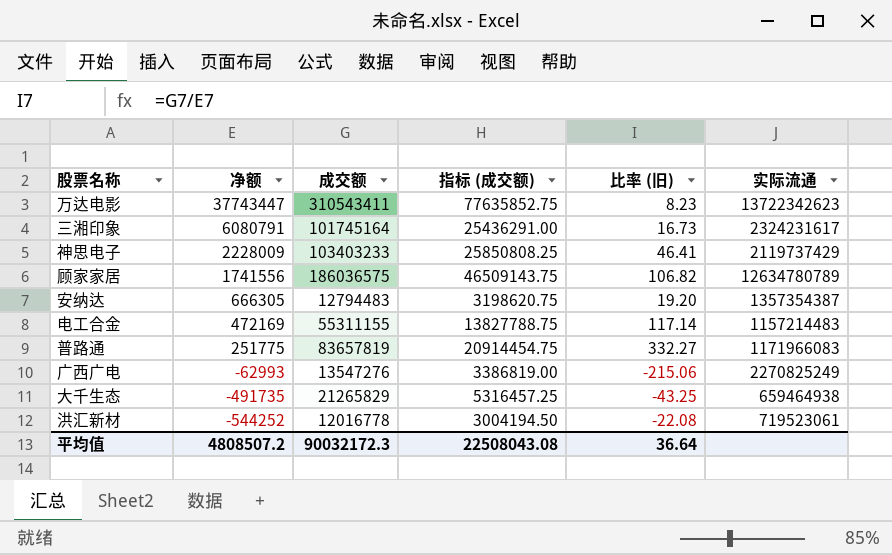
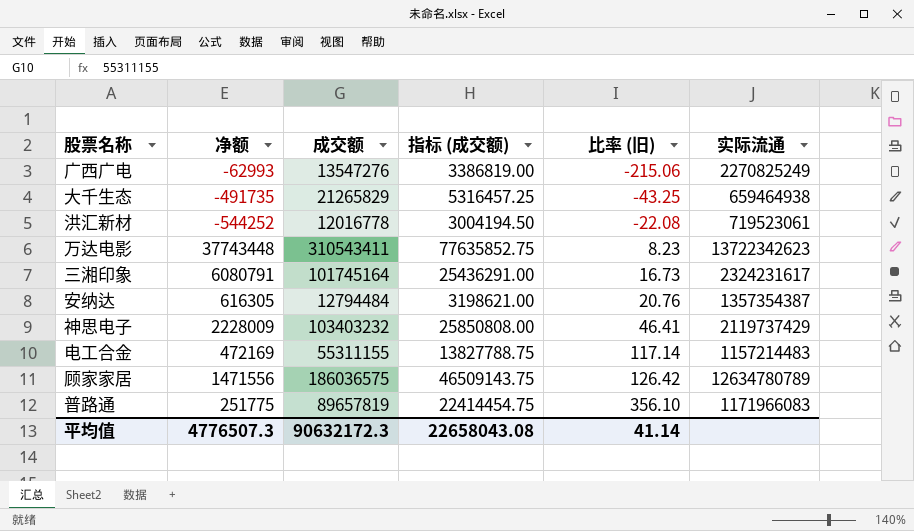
row order: 净额 descending -> 比率 (旧) ascending
万达电影 | 净额: 37743447 -> 37743448
安纳达 | 净额: 666305 -> 616305
安纳达 | 成交额: 12794483 -> 12794484
安纳达 | 指标 (成交额): 3198620.75 -> 3198621.00
安纳达 | 比率 (旧): 19.20 -> 20.76
神思电子 | 成交额: 103403233 -> 103403232
神思电子 | 指标 (成交额): 25850808.25 -> 25850808.00
顾家家居 | 净额: 1741556 -> 1471556
顾家家居 | 比率 (旧): 106.82 -> 126.42
普路通 | 成交额: 83657819 -> 89657819
普路通 | 指标 (成交额): 20914454.75 -> 22414454.75
普路通 | 比率 (旧): 332.27 -> 356.10
平均值 | 净额: 4808507.2 -> 4776507.3
平均值 | 成交额: 90032172.3 -> 90632172.3
平均值 | 指标 (成交额): 22508043.08 -> 22658043.08
平均值 | 比率 (旧): 36.64 -> 41.14

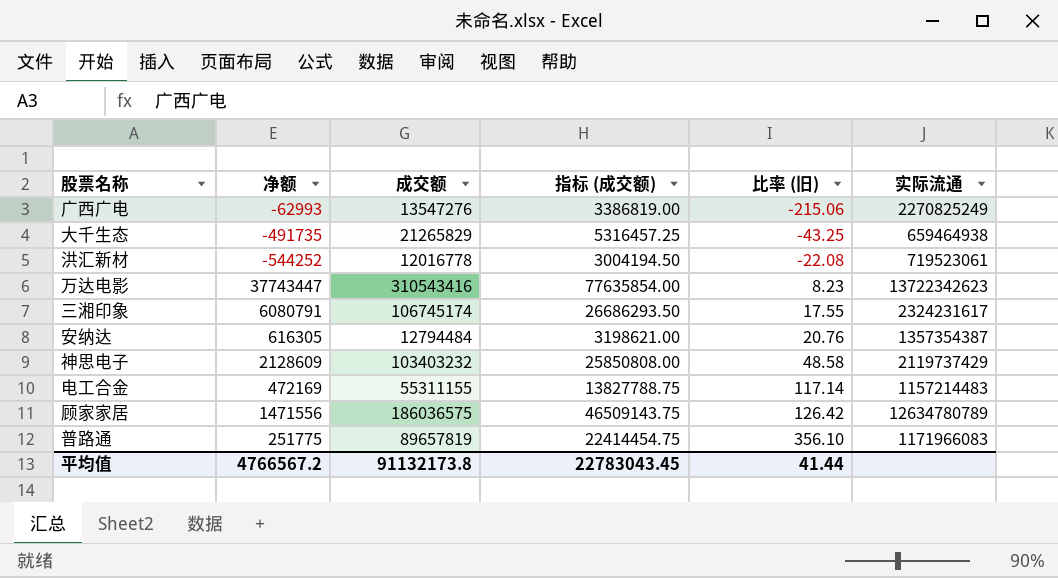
万达电影 | 净额: 37743448 -> 37743447
万达电影 | 成交额: 310543411 -> 310543416
万达电影 | 指标 (成交额): 77635852.75 -> 77635854.00
三湘印象 | 成交额: 101745164 -> 106745174
三湘印象 | 指标 (成交额): 25436291.00 -> 26686293.50
三湘印象 | 比率 (旧): 16.73 -> 17.55
神思电子 | 净额: 2228009 -> 2128609
神思电子 | 比率 (旧): 46.41 -> 48.58
平均值 | 净额: 4776507.3 -> 4766567.2
平均值 | 成交额: 90632172.3 -> 91132173.8
平均值 | 指标 (成交额): 22658043.08 -> 22783043.45
平均值 | 比率 (旧): 41.14 -> 41.44

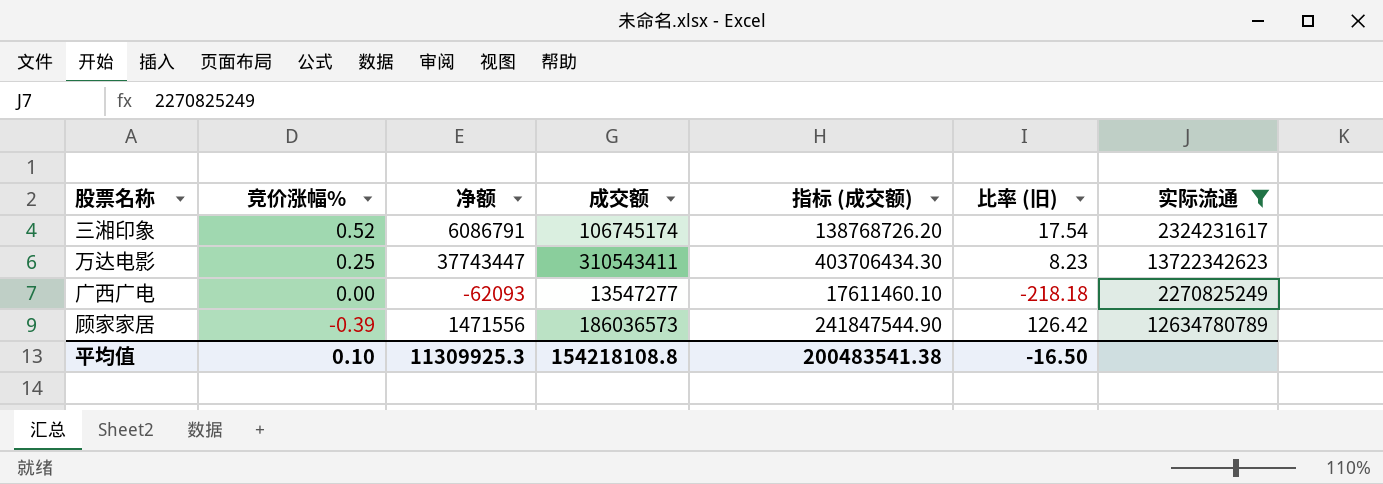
filter: none -> 实际流通 >= 2270825249
row order: 比率 (旧) ascending -> 竞价涨幅% descending
column 竞价涨幅% | position: none -> 2
column 指标 (成交额) | formula: [成交额] * 0.25 -> [成交额] * 1.3
三湘印象 | 净额: 6080791 -> 6086791
三湘印象 | 比率 (旧): 17.55 -> 17.54
万达电影 | 成交额: 310543416 -> 310543411
广西广电 | 净额: -62993 -> -62093
广西广电 | 成交额: 13547276 -> 13547277
广西广电 | 比率 (旧): -215.06 -> -218.18
顾家家居 | 成交额: 186036575 -> 186036573
平均值 | 净额: 4766567.2 -> 11309925.3
平均值 | 成交额: 91132173.8 -> 154218108.8
平均值 | 指标 (成交额): 22783043.45 -> 200483541.38
平均值 | 比率 (旧): 41.44 -> -16.50

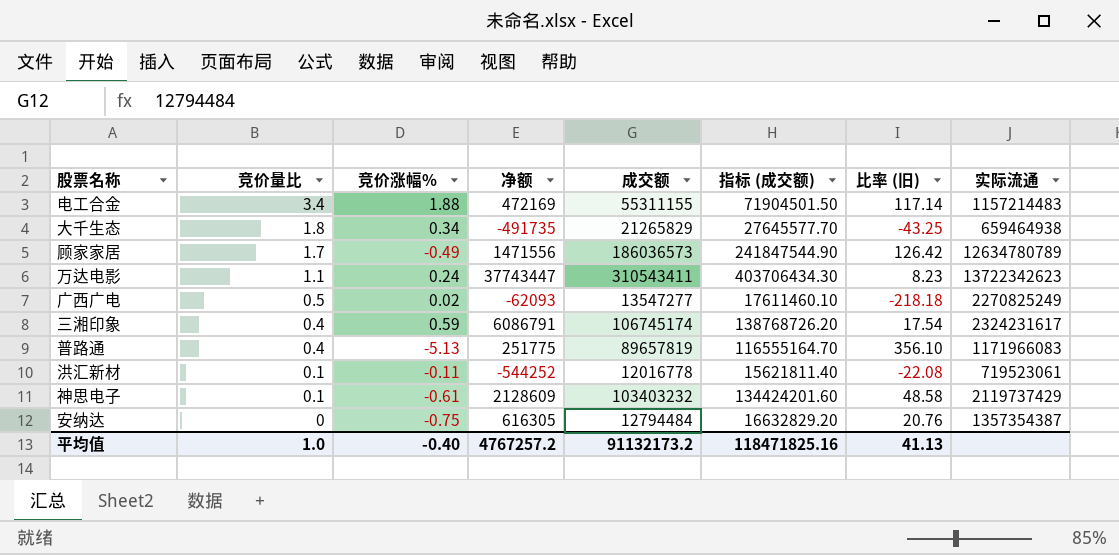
filter: 实际流通 >= 2270825249 -> none
row order: 竞价涨幅% descending -> 竞价量比 descending
column 竞价量比 | position: none -> 2
顾家家居 | 竞价涨幅%: -0.39 -> -0.49
万达电影 | 竞价涨幅%: 0.25 -> 0.24
广西广电 | 竞价涨幅%: 0.00 -> 0.02
三湘印象 | 竞价涨幅%: 0.52 -> 0.59
平均值 | 竞价涨幅%: 0.10 -> -0.40
平均值 | 净额: 11309925.3 -> 4767257.2
平均值 | 成交额: 154218108.8 -> 91132173.2
平均值 | 指标 (成交额): 200483541.38 -> 118471825.16
平均值 | 比率 (旧): -16.50 -> 41.13

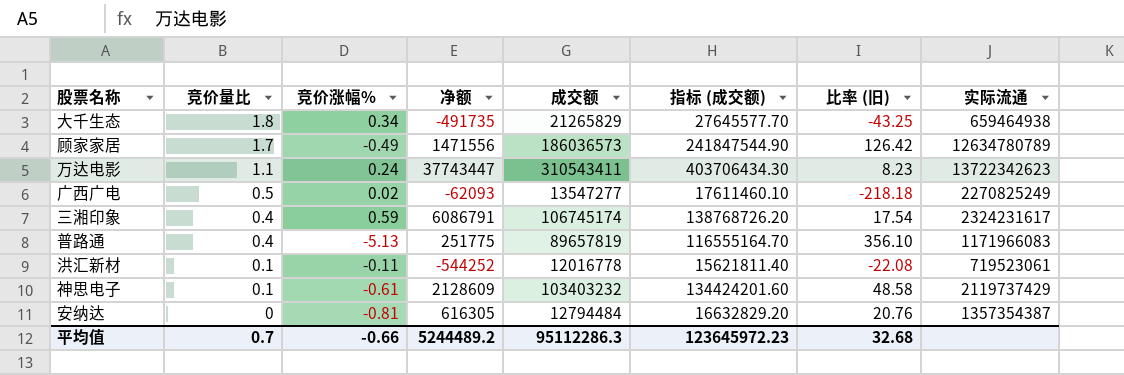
row 电工合金: 3.4 | 1.88 | 472169 | 55311155 | 71904501.50 | 117.14 | 1157214483 -> none
安纳达 | 竞价涨幅%: -0.75 -> -0.81
平均值 | 竞价量比: 1.0 -> 0.7
平均值 | 竞价涨幅%: -0.40 -> -0.66
平均值 | 净额: 4767257.2 -> 5244489.2
平均值 | 成交额: 91132173.2 -> 95112286.3
平均值 | 指标 (成交额): 118471825.16 -> 123645972.23
平均值 | 比率 (旧): 41.13 -> 32.68

